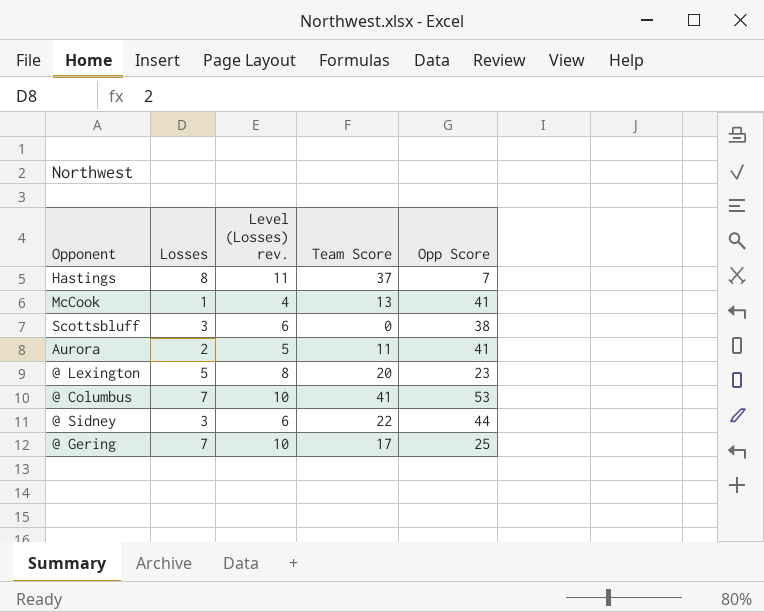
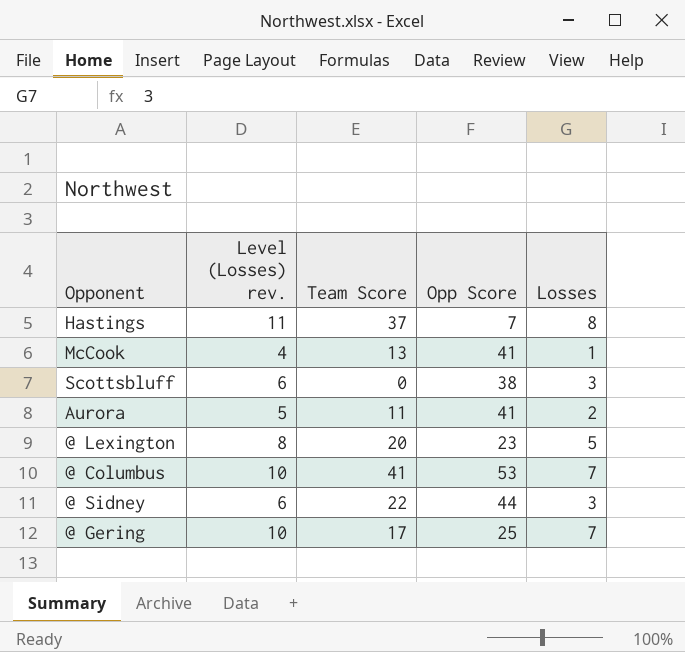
column Losses | position: 2 -> 5

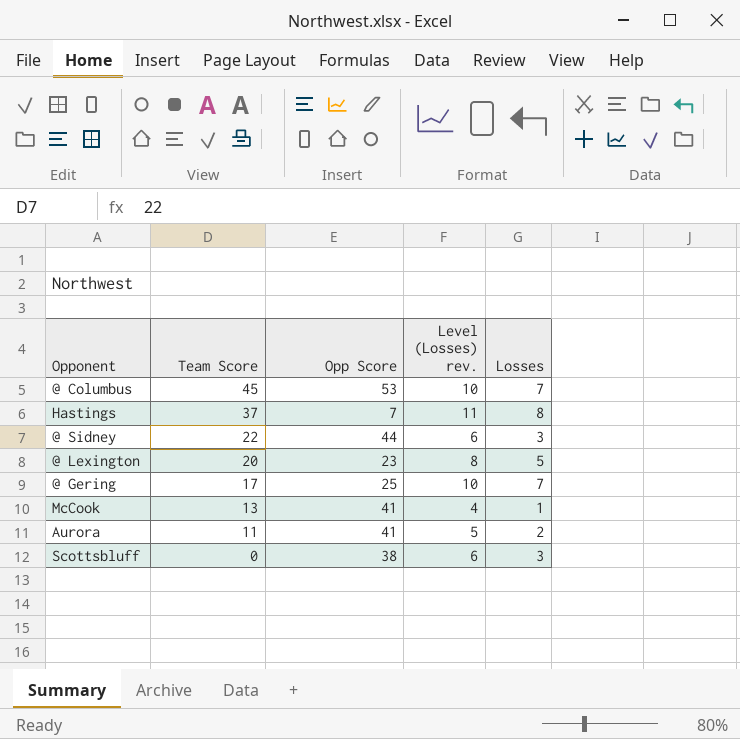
row order: none -> Team Score descending
column Level (Losses) rev. | position: 2 -> 4
@ Columbus | Team Score: 41 -> 45

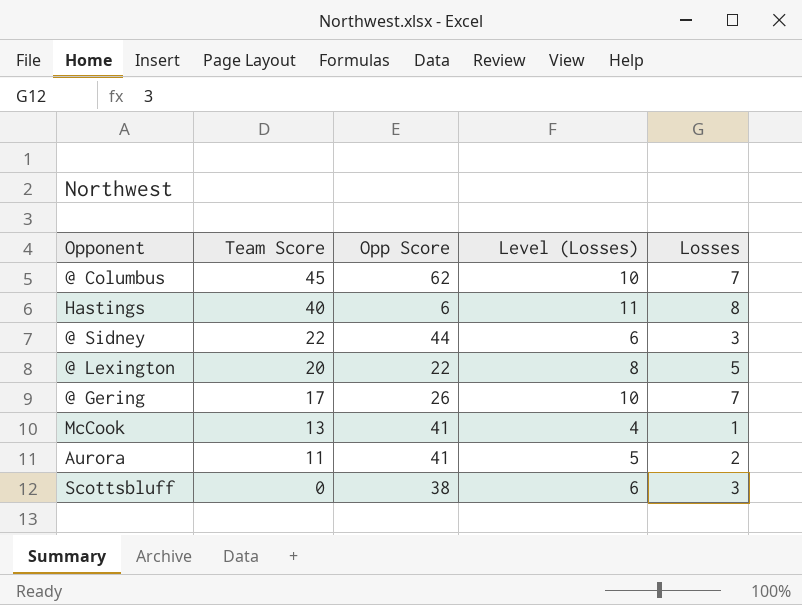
column name: Level (Losses) rev. -> Level (Losses)
@ Columbus | Opp Score: 53 -> 62
Hastings | Team Score: 37 -> 40
Hastings | Opp Score: 7 -> 6
@ Lexington | Opp Score: 23 -> 22
@ Gering | Opp Score: 25 -> 26

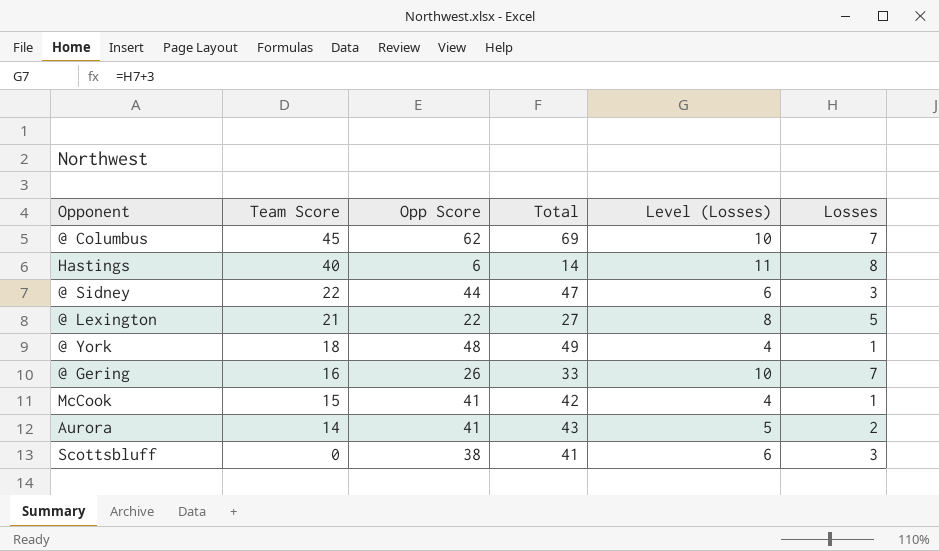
column Total | formula: none -> [Opp Score] + [Losses]
@ Lexington | Team Score: 20 -> 21
row @ York: none -> 18 | 48 | 49 | 4 | 1
@ Gering | Team Score: 17 -> 16
McCook | Team Score: 13 -> 15
Aurora | Team Score: 11 -> 14

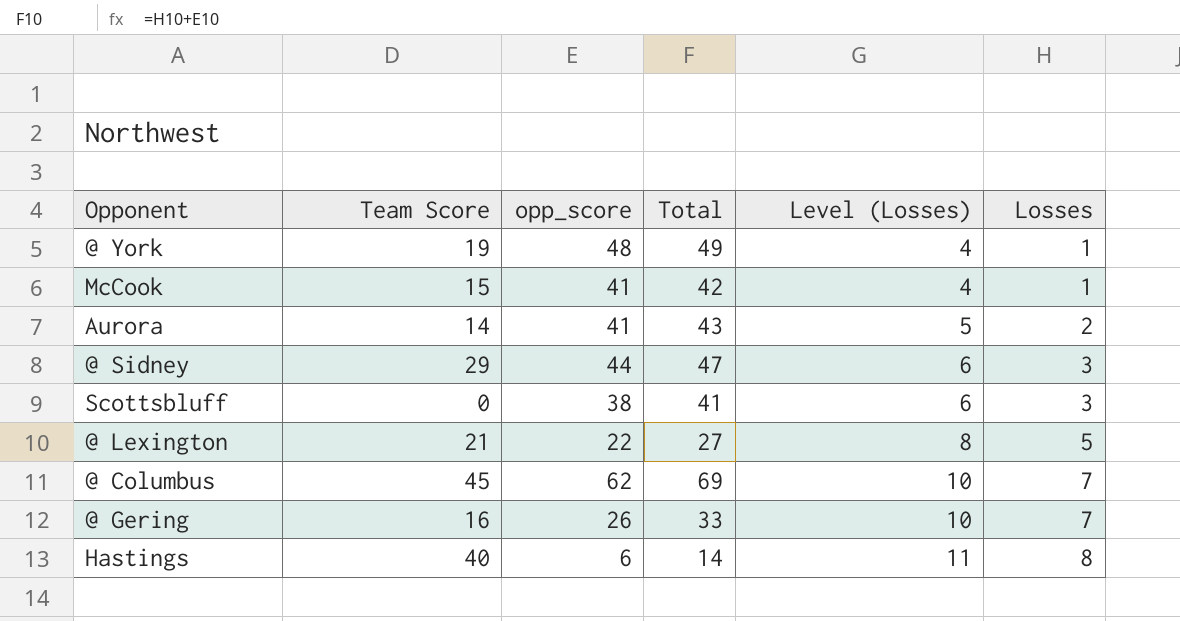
row order: Team Score descending -> Level (Losses) ascending
column name: Opp Score -> opp_score
@ York | Team Score: 18 -> 19
@ Sidney | Team Score: 22 -> 29

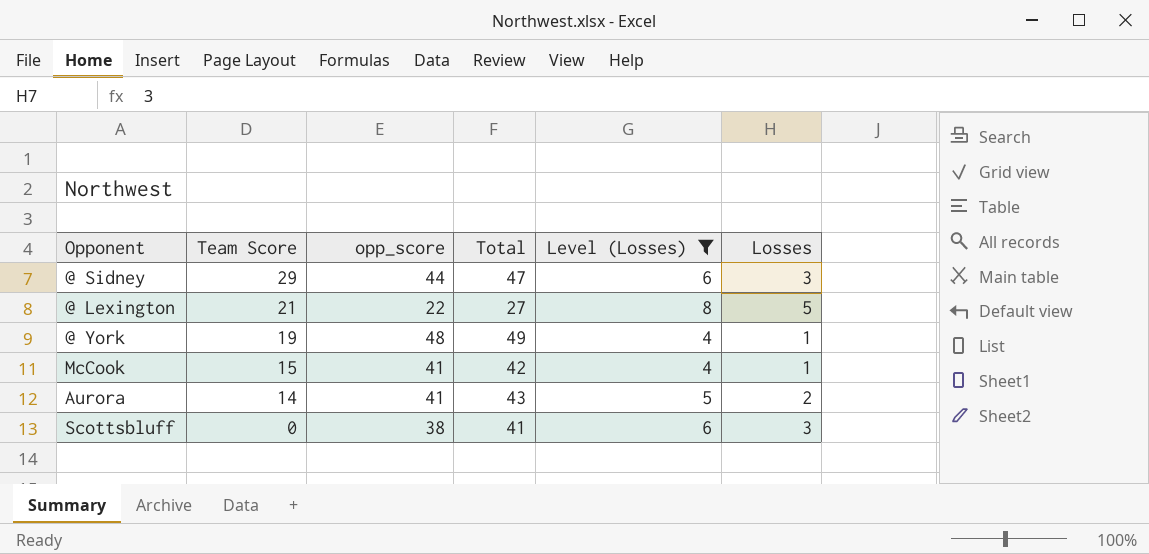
filter: none -> Level (Losses) <= 8
row order: Level (Losses) ascending -> Team Score descending

